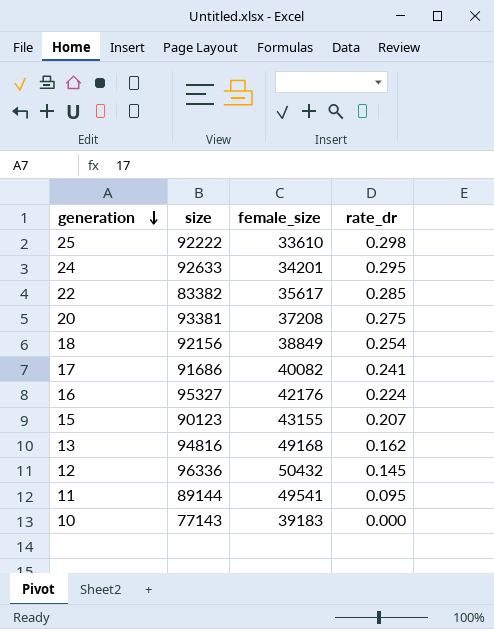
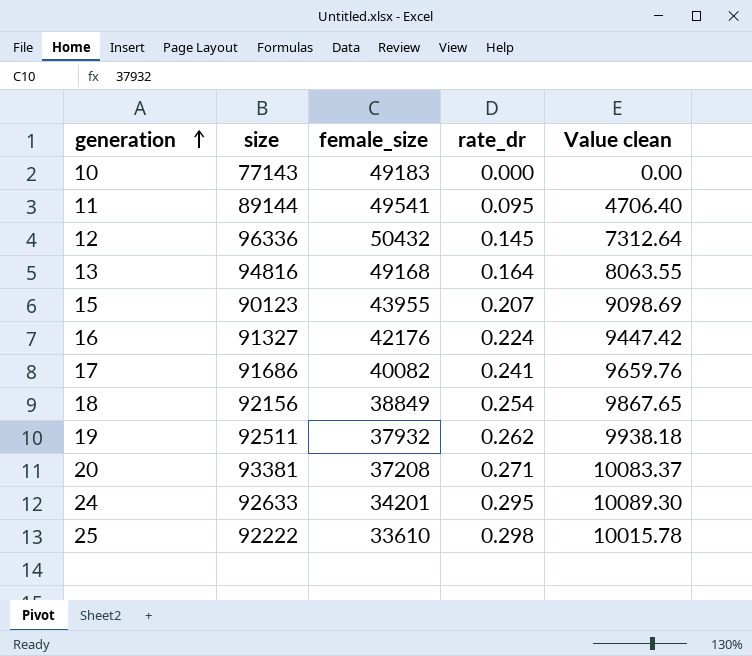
row order: generation descending -> generation ascending
column Value clean | formula: none -> [female_size] * [rate_dr]
row 22: 83382 | 35617 | 0.285 -> none
10 | female_size: 39183 -> 49183
13 | rate_dr: 0.162 -> 0.164
15 | female_size: 43155 -> 43955
16 | size: 95327 -> 91327
row 19: none -> 92511 | 37932 | 0.262 | 9938.18
20 | rate_dr: 0.275 -> 0.271

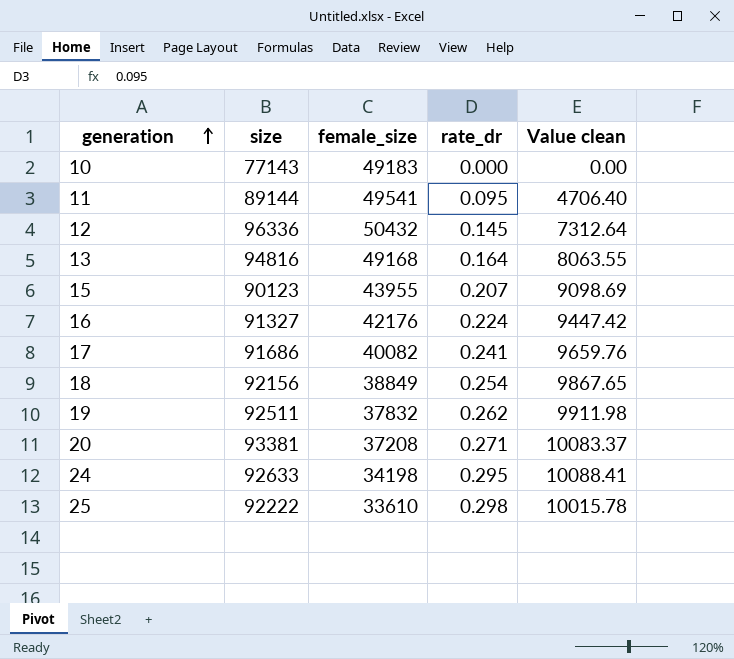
19 | female_size: 37932 -> 37832
19 | Value clean: 9938.18 -> 9911.98
24 | female_size: 34201 -> 34198
24 | Value clean: 10089.30 -> 10088.41

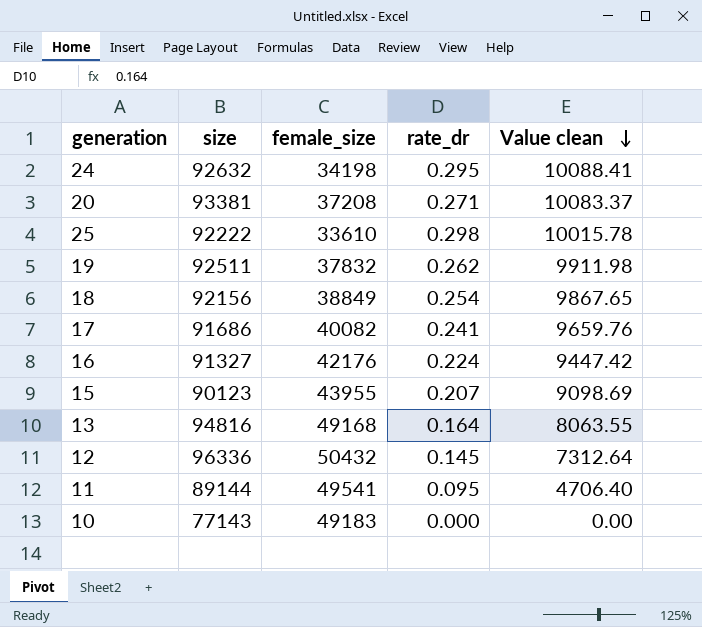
row order: generation ascending -> Value clean descending
24 | size: 92633 -> 92632

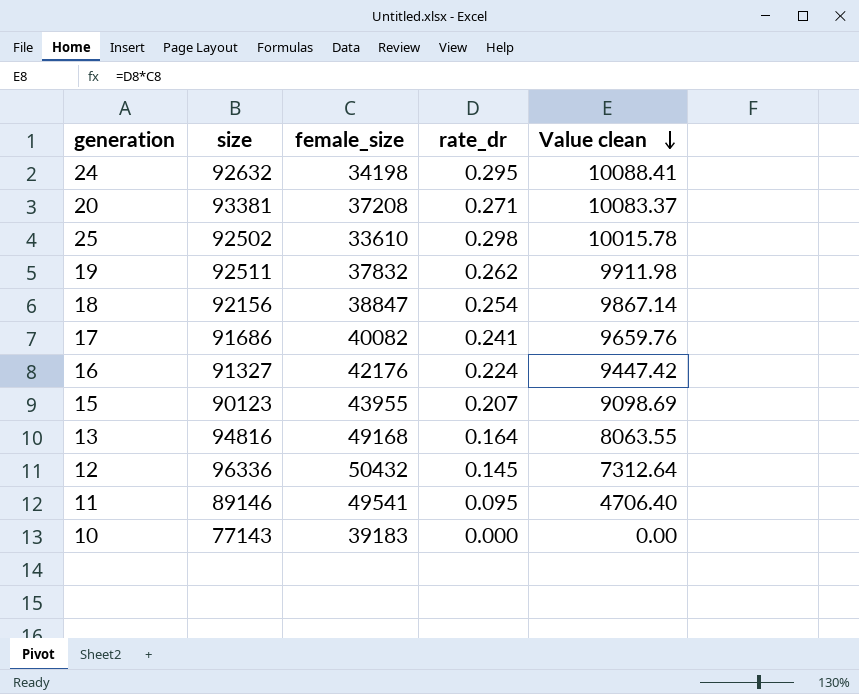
25 | size: 92222 -> 92502
18 | female_size: 38849 -> 38847
18 | Value clean: 9867.65 -> 9867.14
11 | size: 89144 -> 89146
10 | female_size: 49183 -> 39183

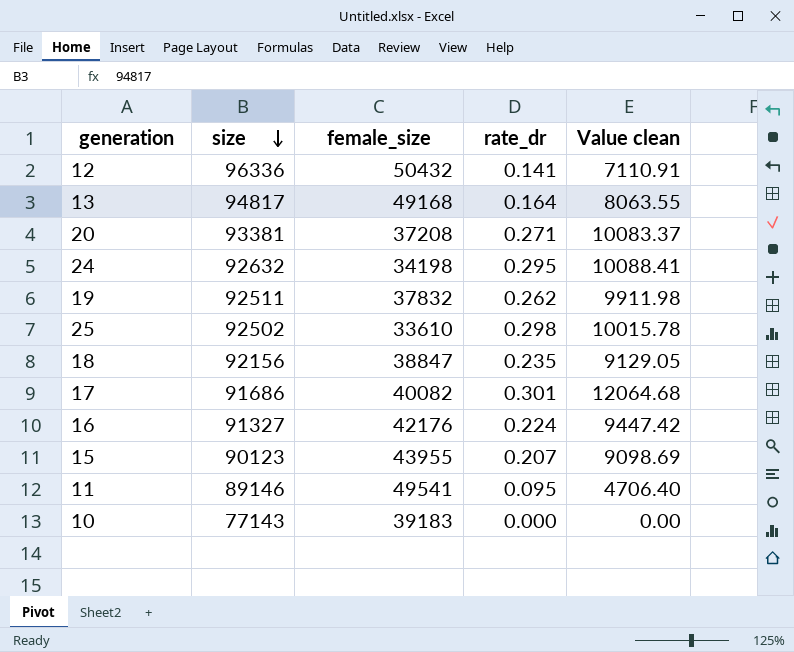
row order: Value clean descending -> size descending
12 | rate_dr: 0.145 -> 0.141
12 | Value clean: 7312.64 -> 7110.91
13 | size: 94816 -> 94817
18 | rate_dr: 0.254 -> 0.235
18 | Value clean: 9867.14 -> 9129.05
17 | rate_dr: 0.241 -> 0.301
17 | Value clean: 9659.76 -> 12064.68

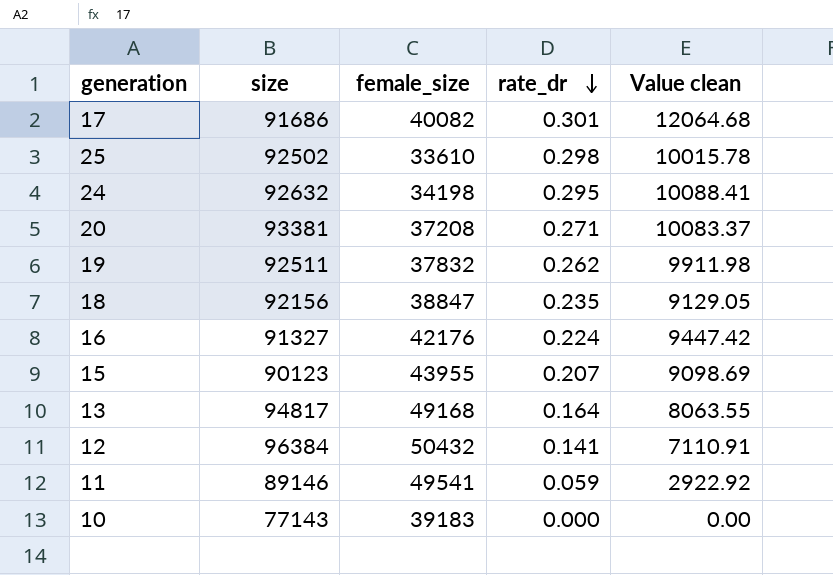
row order: size descending -> rate_dr descending
12 | size: 96336 -> 96384
11 | rate_dr: 0.095 -> 0.059
11 | Value clean: 4706.40 -> 2922.92

